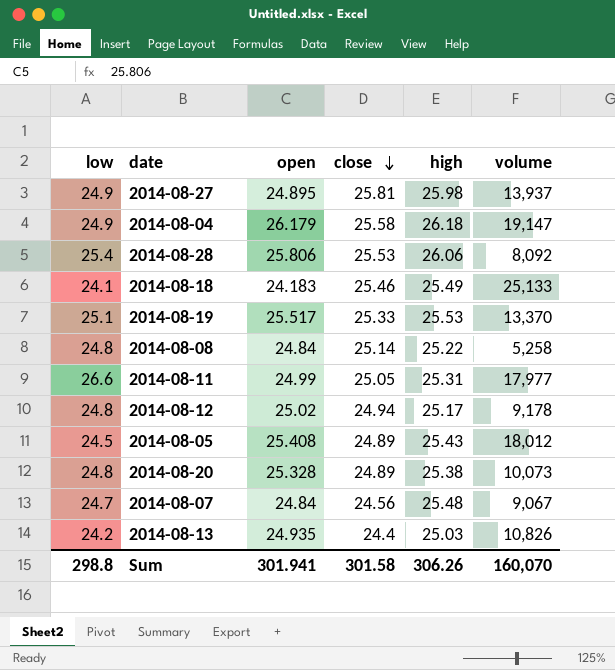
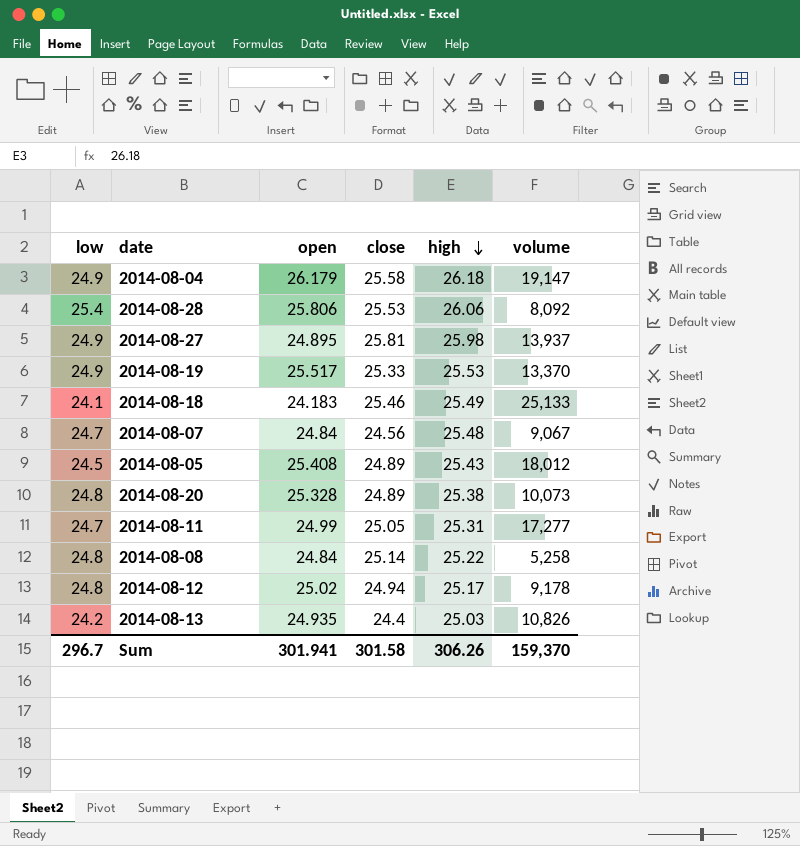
row order: close descending -> high descending
2014-08-19 | low: 25.1 -> 24.9
2014-08-11 | low: 26.6 -> 24.7
2014-08-11 | volume: 17,977 -> 17,277
Sum | low: 298.8 -> 296.7
Sum | volume: 160,070 -> 159,370

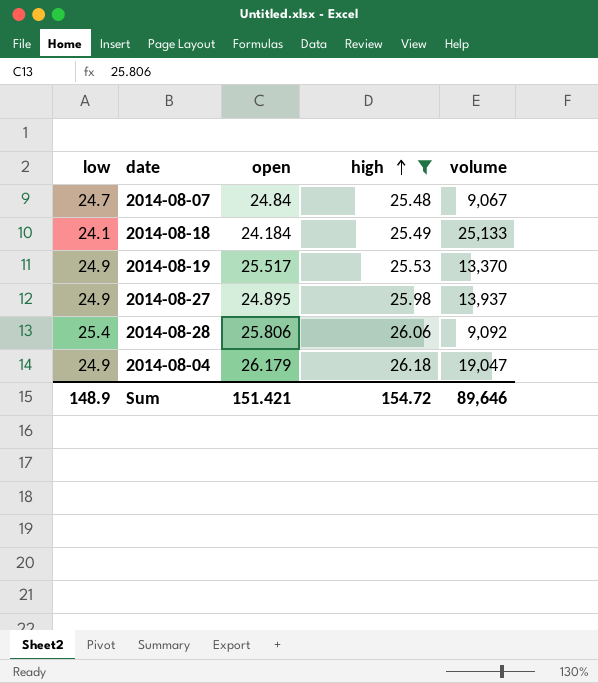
filter: none -> high >= 25.48
row order: high descending -> high ascending
column close | position: 4 -> none
2014-08-18 | open: 24.183 -> 24.184
2014-08-28 | volume: 8,092 -> 9,092
2014-08-04 | volume: 19,147 -> 19,047
Sum | low: 296.7 -> 148.9
Sum | open: 301.941 -> 151.421
Sum | high: 306.26 -> 154.72
Sum | volume: 159,370 -> 89,646

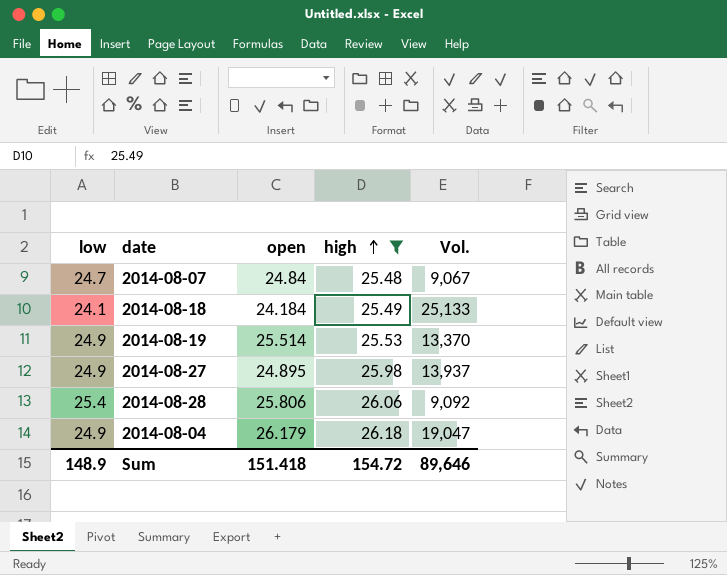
column name: volume -> Vol.
2014-08-19 | open: 25.517 -> 25.514
Sum | open: 151.421 -> 151.418

